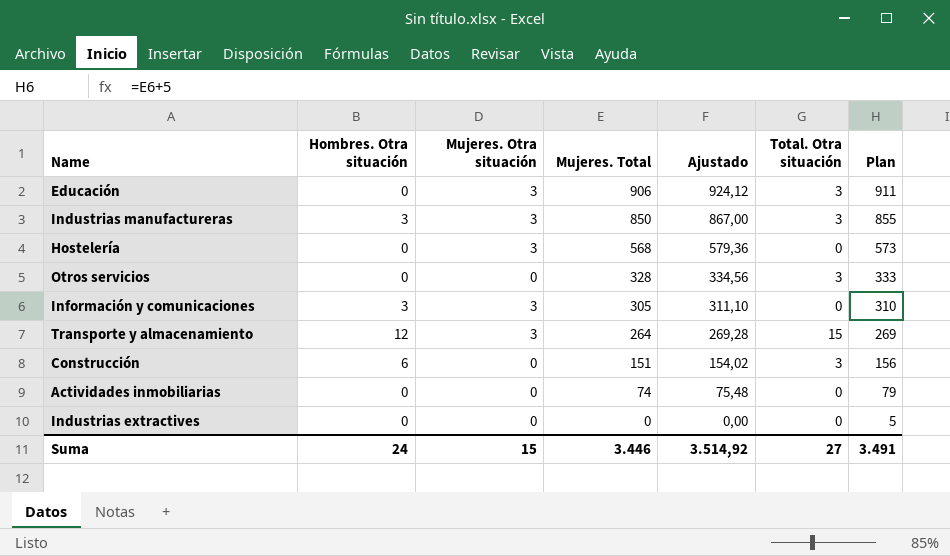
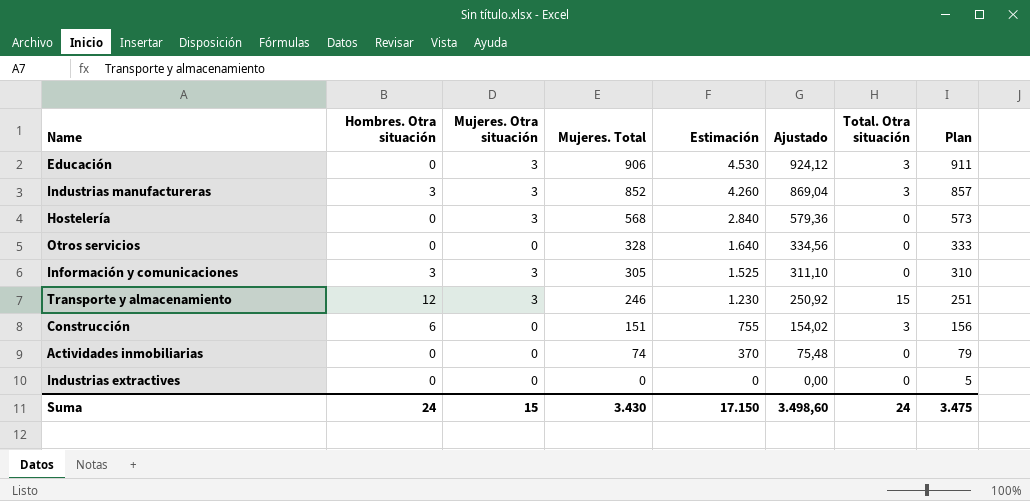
column Estimación | formula: none -> [Mujeres. Total] * 5
Industrias manufactureras | Mujeres. Total: 850 -> 852
Industrias manufactureras | Ajustado: 867,00 -> 869,04
Industrias manufactureras | Plan: 855 -> 857
Otros servicios | Total. Otra situación: 3 -> 0
Transporte y almacenamiento | Mujeres. Total: 264 -> 246
Transporte y almacenamiento | Ajustado: 269,28 -> 250,92
Transporte y almacenamiento | Plan: 269 -> 251
Suma | Mujeres. Total: 3.446 -> 3.430
Suma | Ajustado: 3.514,92 -> 3.498,60
Suma | Total. Otra situación: 27 -> 24
Suma | Plan: 3.491 -> 3.475

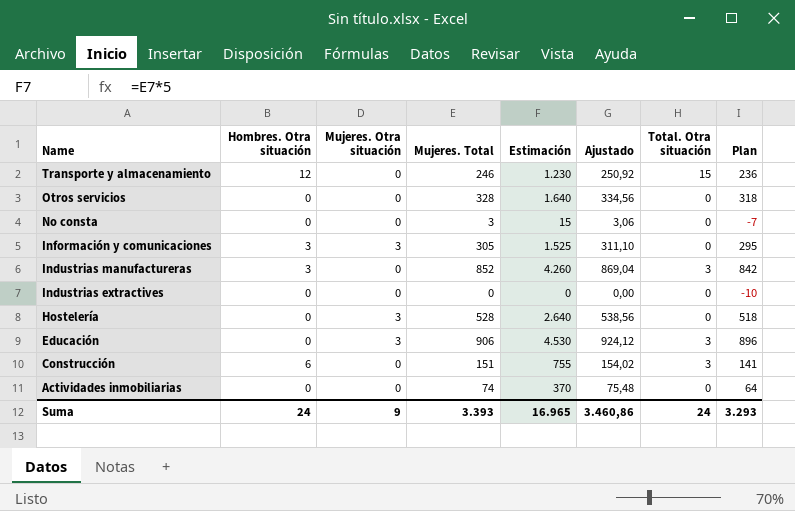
row order: Mujeres. Total descending -> Name descending
column Plan | formula: [Mujeres. Total] + 5 -> [Mujeres. Total] - 10
Transporte y almacenamiento | Mujeres. Otra situación: 3 -> 0
row No consta: none -> 0 | 0 | 3 | 15 | 3,06 | 0 | -7
Industrias manufactureras | Mujeres. Otra situación: 3 -> 0
Hostelería | Mujeres. Total: 568 -> 528
Hostelería | Estimación: 2.840 -> 2.640
Hostelería | Ajustado: 579,36 -> 538,56
Suma | Mujeres. Otra situación: 15 -> 9
Suma | Mujeres. Total: 3.430 -> 3.393
Suma | Estimación: 17.150 -> 16.965
Suma | Ajustado: 3.498,60 -> 3.460,86
Suma | Plan: 3.475 -> 3.293

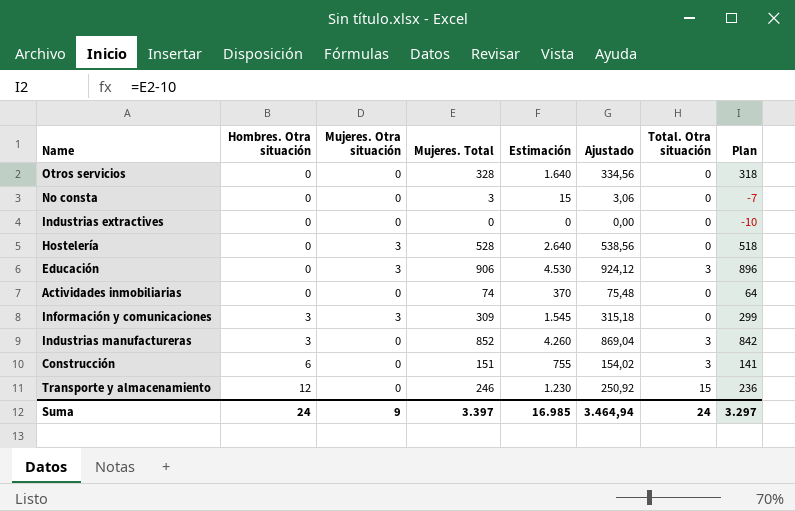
row order: Name descending -> Hombres. Otra situación ascending
Información y comunicaciones | Mujeres. Total: 305 -> 309
Información y comunicaciones | Estimación: 1.525 -> 1.545
Información y comunicaciones | Ajustado: 311,10 -> 315,18
Información y comunicaciones | Plan: 295 -> 299
Suma | Mujeres. Total: 3.393 -> 3.397
Suma | Estimación: 16.965 -> 16.985
Suma | Ajustado: 3.460,86 -> 3.464,94
Suma | Plan: 3.293 -> 3.297

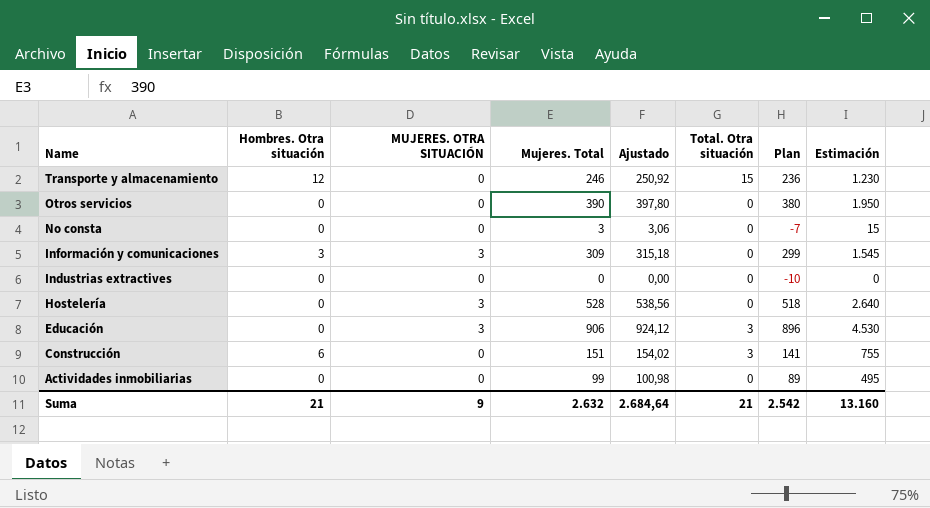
row order: Hombres. Otra situación ascending -> Name descending
column name: Mujeres. Otra situación -> MUJERES. OTRA SITUACIÓN
column Estimación | position: 5 -> 8
row Industrias manufactureras: 3 | 0 | 852 | 4.260 | 869,04 | 3 | 842 -> none
Otros servicios | Mujeres. Total: 328 -> 390
Otros servicios | Ajustado: 334,56 -> 397,80
Otros servicios | Plan: 318 -> 380
Otros servicios | Estimación: 1.640 -> 1.950
Actividades inmobiliarias | Mujeres. Total: 74 -> 99
Actividades inmobiliarias | Ajustado: 75,48 -> 100,98
Actividades inmobiliarias | Plan: 64 -> 89
Actividades inmobiliarias | Estimación: 370 -> 495
Suma | Hombres. Otra situación: 24 -> 21
Suma | Mujeres. Total: 3.397 -> 2.632
Suma | Ajustado: 3.464,94 -> 2.684,64
Suma | Total. Otra situación: 24 -> 21
Suma | Plan: 3.297 -> 2.542
Suma | Estimación: 16.985 -> 13.160

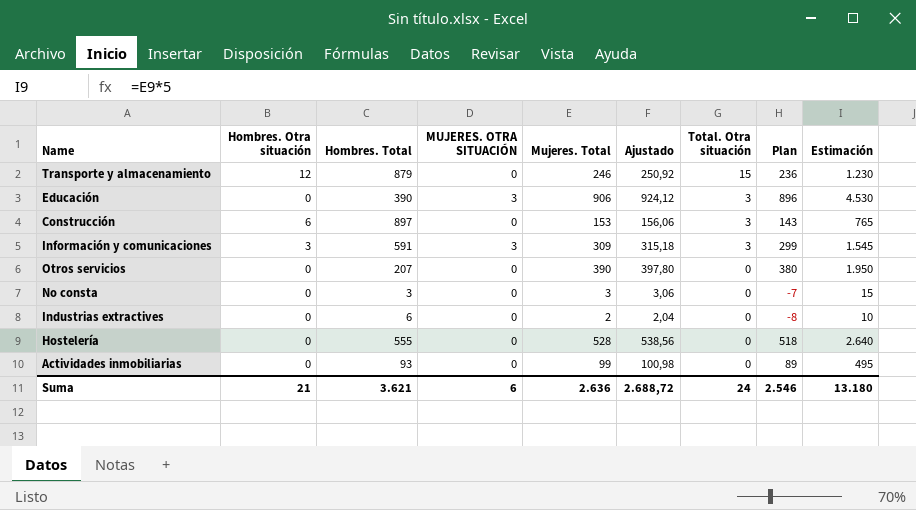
row order: Name descending -> Total. Otra situación descending
column Hombres. Total | position: none -> 3
Construcción | Mujeres. Total: 151 -> 153
Construcción | Ajustado: 154,02 -> 156,06
Construcción | Plan: 141 -> 143
Construcción | Estimación: 755 -> 765
Información y comunicaciones | Total. Otra situación: 0 -> 3
Industrias extractives | Mujeres. Total: 0 -> 2
Industrias extractives | Ajustado: 0,00 -> 2,04
Industrias extractives | Plan: -10 -> -8
Industrias extractives | Estimación: 0 -> 10
Hostelería | MUJERES. OTRA SITUACIÓN: 3 -> 0
Suma | MUJERES. OTRA SITUACIÓN: 9 -> 6
Suma | Mujeres. Total: 2.632 -> 2.636
Suma | Ajustado: 2.684,64 -> 2.688,72
Suma | Total. Otra situación: 21 -> 24
Suma | Plan: 2.542 -> 2.546
Suma | Estimación: 13.160 -> 13.180

